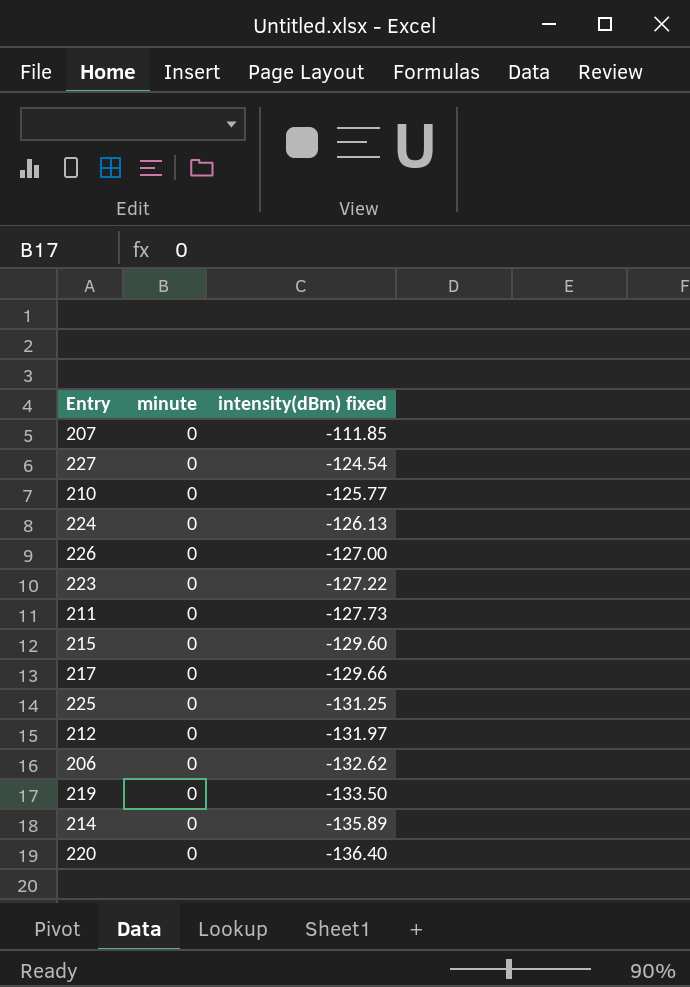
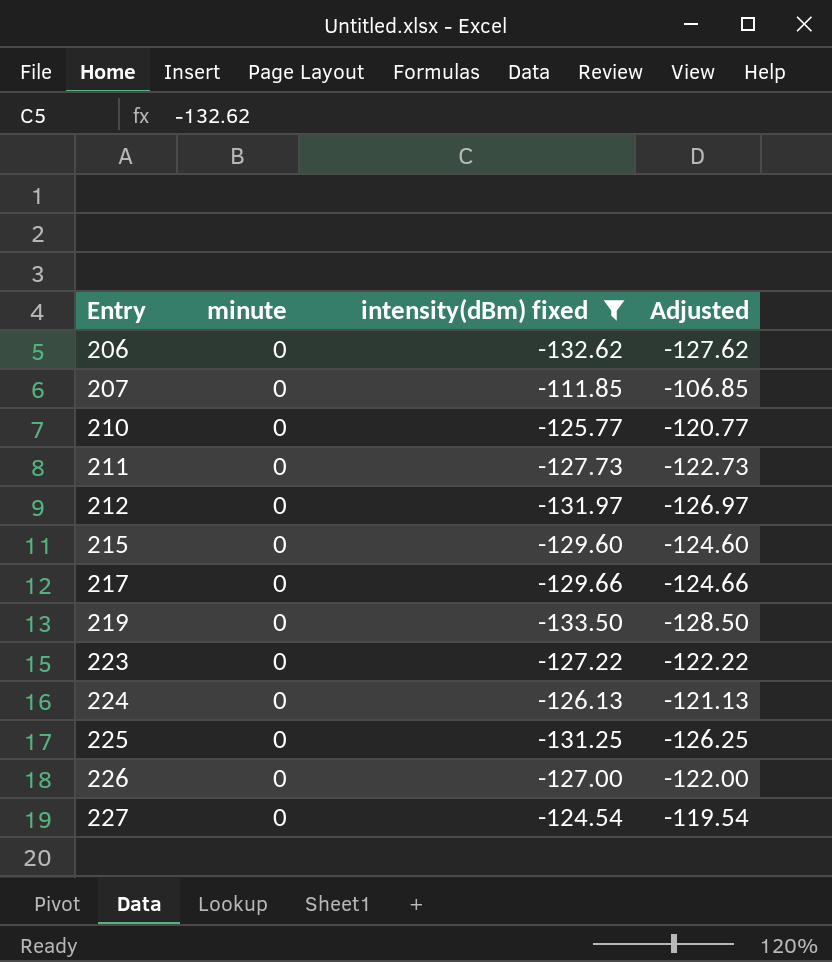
filter: none -> intensity(dBm) fixed >= -133.50
row order: intensity(dBm) fixed descending -> Entry ascending
column Adjusted | formula: none -> [intensity(dBm) fixed] + 5

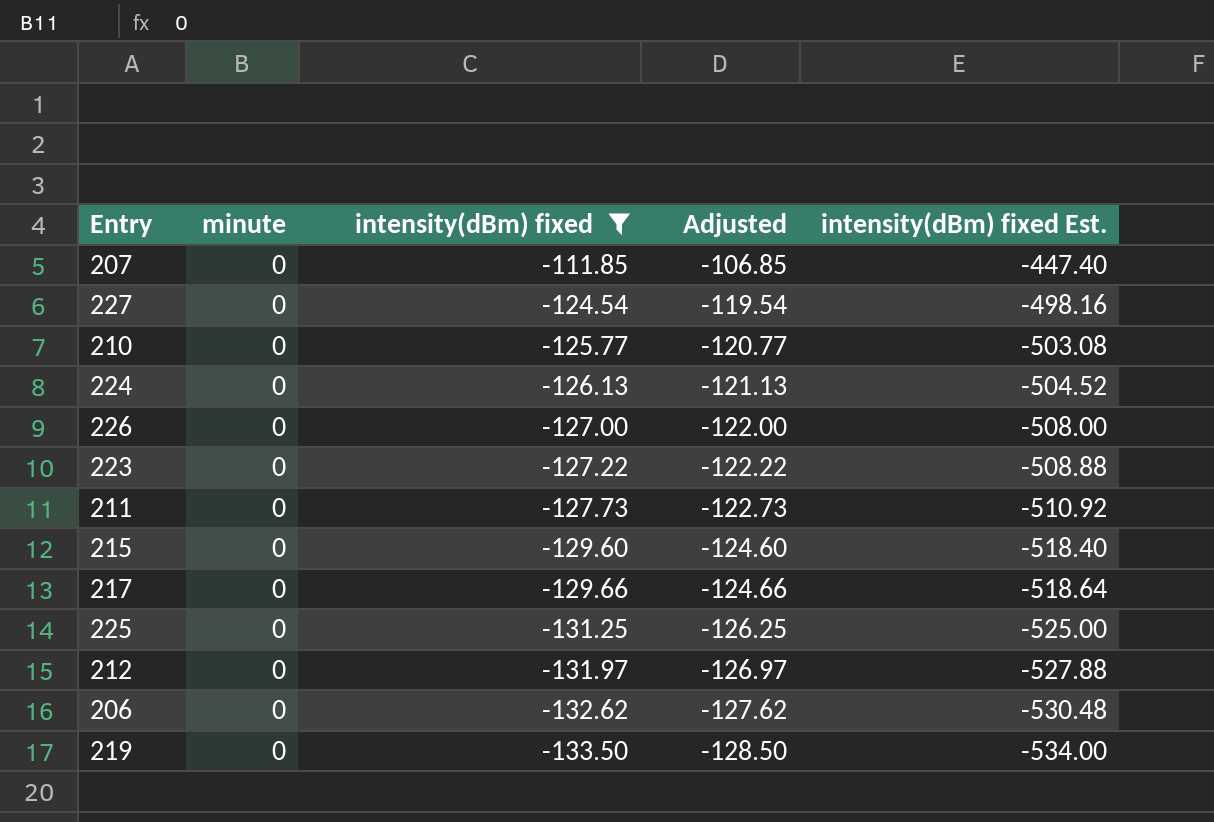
row order: Entry ascending -> intensity(dBm) fixed descending
column intensity(dBm) fixed Est. | formula: none -> [intensity(dBm) fixed] * 4

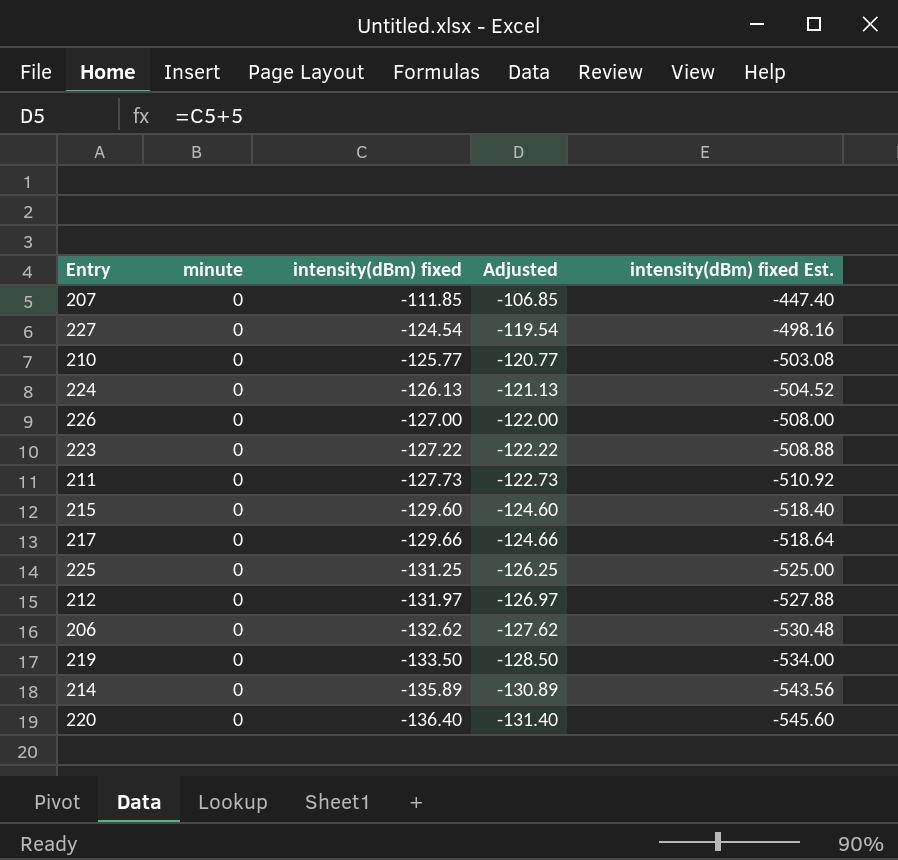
filter: intensity(dBm) fixed >= -133.50 -> none

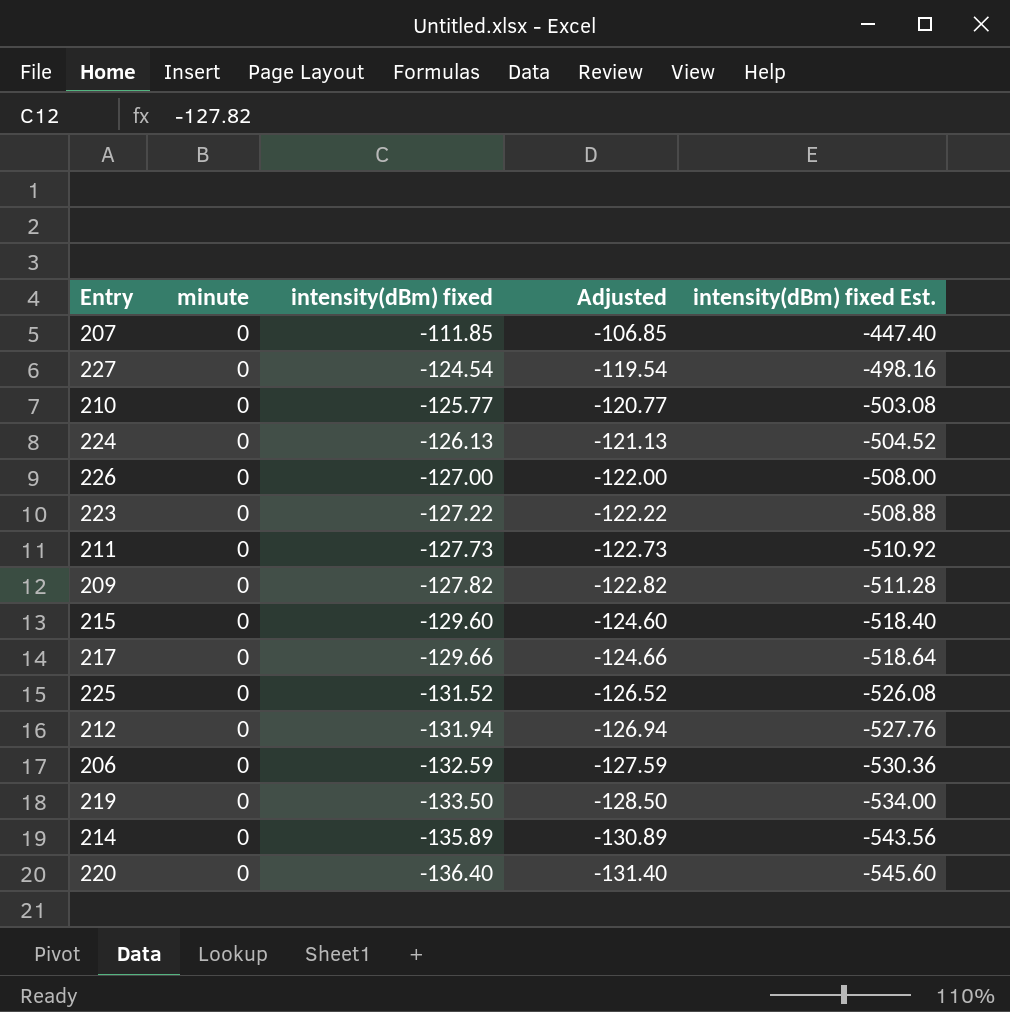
row 209: none -> 0 | -127.82 | -122.82 | -511.28
225 | intensity(dBm) fixed: -131.25 -> -131.52
225 | Adjusted: -126.25 -> -126.52
225 | intensity(dBm) fixed Est.: -525.00 -> -526.08
212 | intensity(dBm) fixed: -131.97 -> -131.94
212 | Adjusted: -126.97 -> -126.94
212 | intensity(dBm) fixed Est.: -527.88 -> -527.76
206 | intensity(dBm) fixed: -132.62 -> -132.59
206 | Adjusted: -127.62 -> -127.59
206 | intensity(dBm) fixed Est.: -530.48 -> -530.36

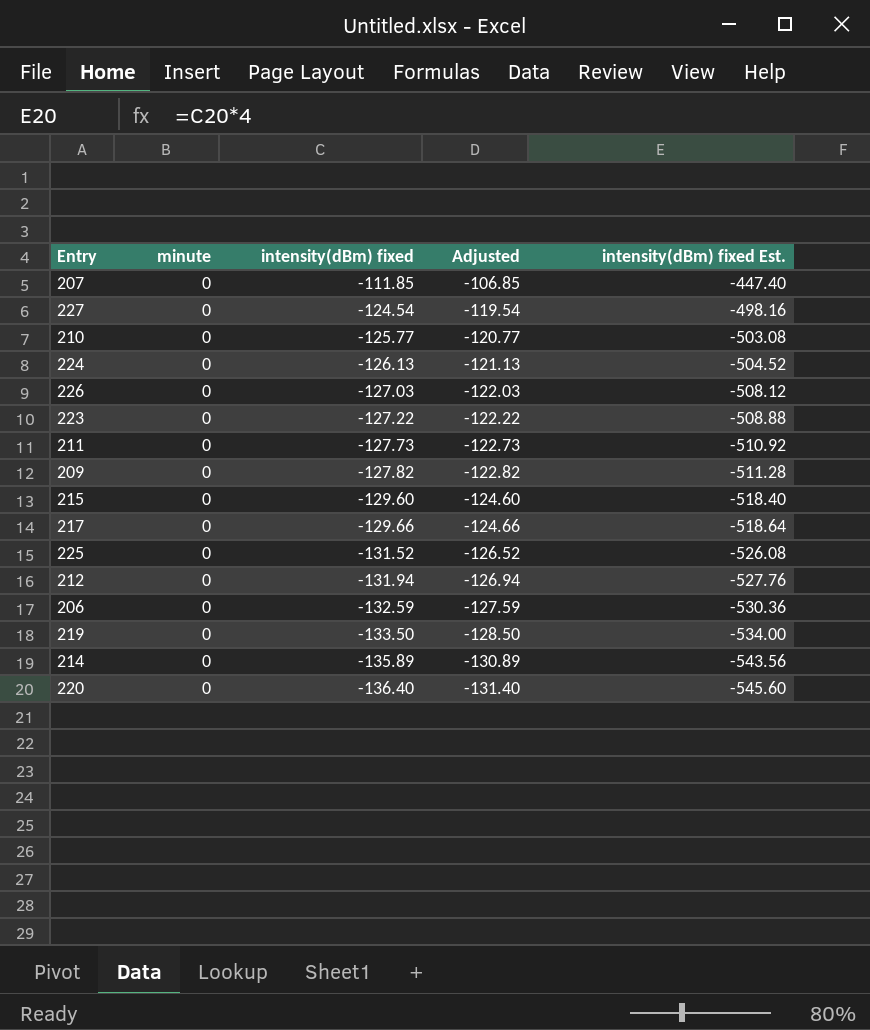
226 | intensity(dBm) fixed: -127.00 -> -127.03
226 | Adjusted: -122.00 -> -122.03
226 | intensity(dBm) fixed Est.: -508.00 -> -508.12

